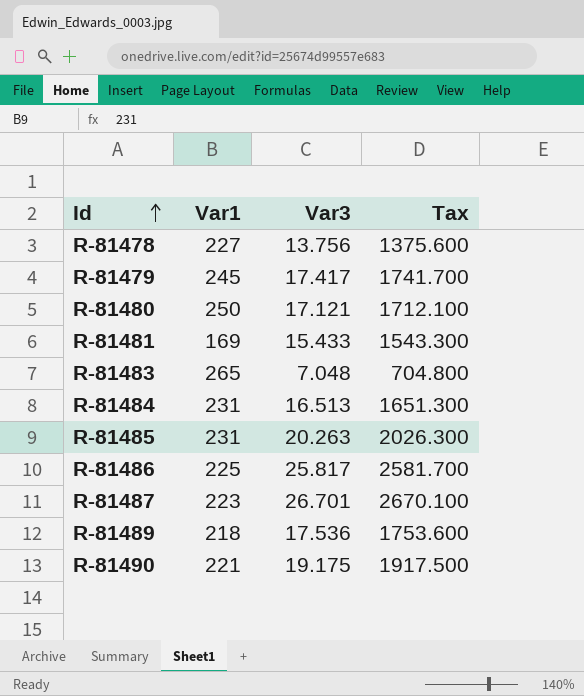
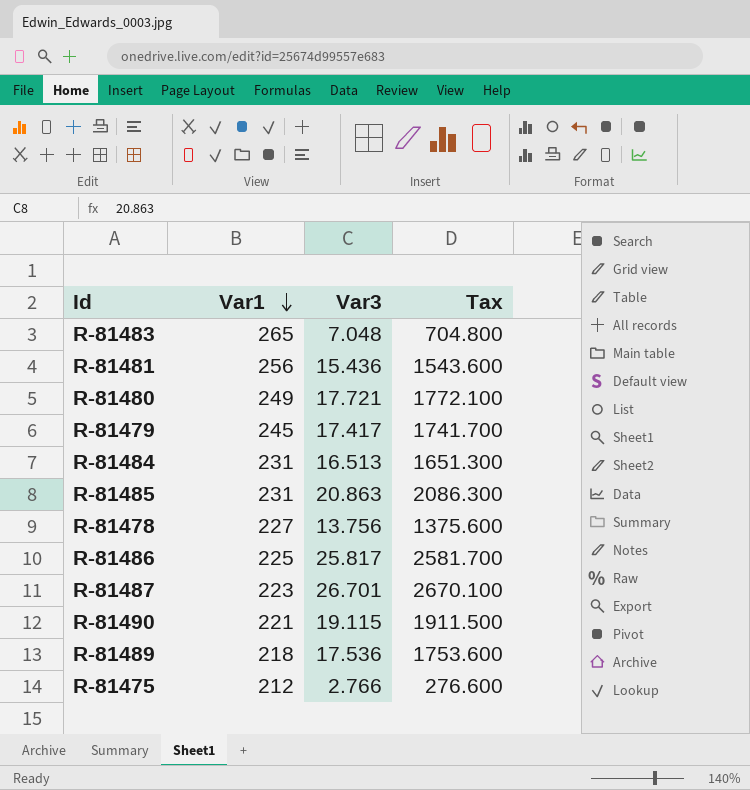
row order: Id ascending -> Var1 descending
R-81481 | Var1: 169 -> 256
R-81481 | Var3: 15.433 -> 15.436
R-81481 | Tax: 1543.300 -> 1543.600
R-81480 | Var1: 250 -> 249
R-81480 | Var3: 17.121 -> 17.721
R-81480 | Tax: 1712.100 -> 1772.100
R-81485 | Var3: 20.263 -> 20.863
R-81485 | Tax: 2026.300 -> 2086.300
R-81490 | Var3: 19.175 -> 19.115
R-81490 | Tax: 1917.500 -> 1911.500
row R-81475: none -> 212 | 2.766 | 276.600

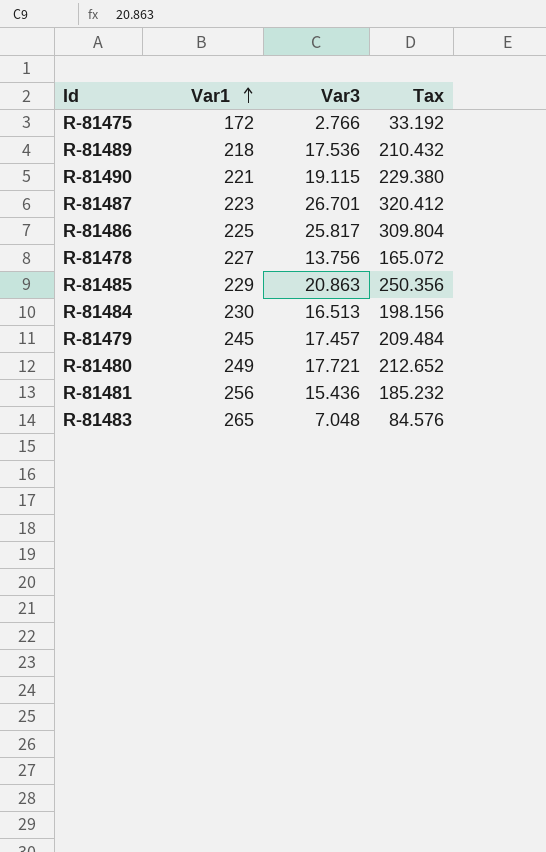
row order: Var1 descending -> Var1 ascending
column Tax | formula: [Var3] * 100 -> [Var3] * 12
R-81475 | Var1: 212 -> 172
R-81485 | Var1: 231 -> 229
R-81484 | Var1: 231 -> 230
R-81479 | Var3: 17.417 -> 17.457

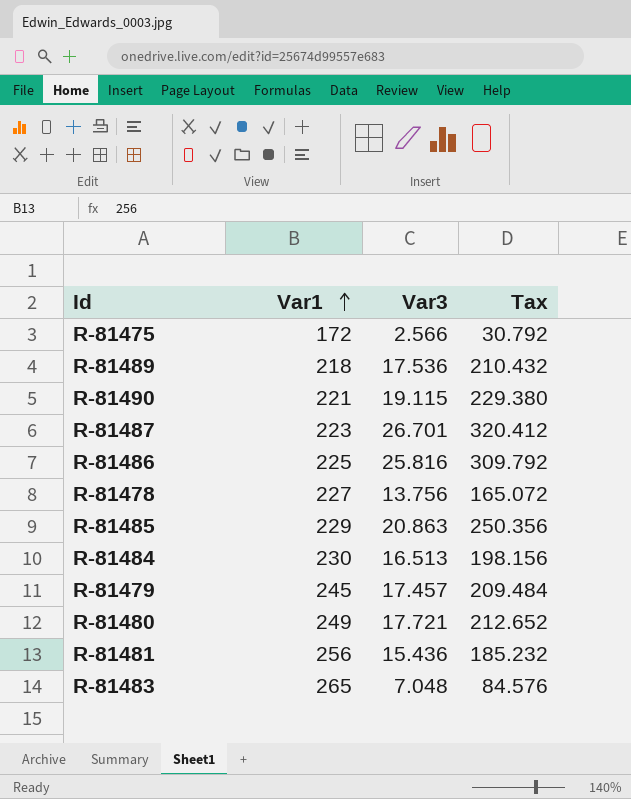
R-81475 | Var3: 2.766 -> 2.566
R-81475 | Tax: 33.192 -> 30.792
R-81486 | Var3: 25.817 -> 25.816
R-81486 | Tax: 309.804 -> 309.792

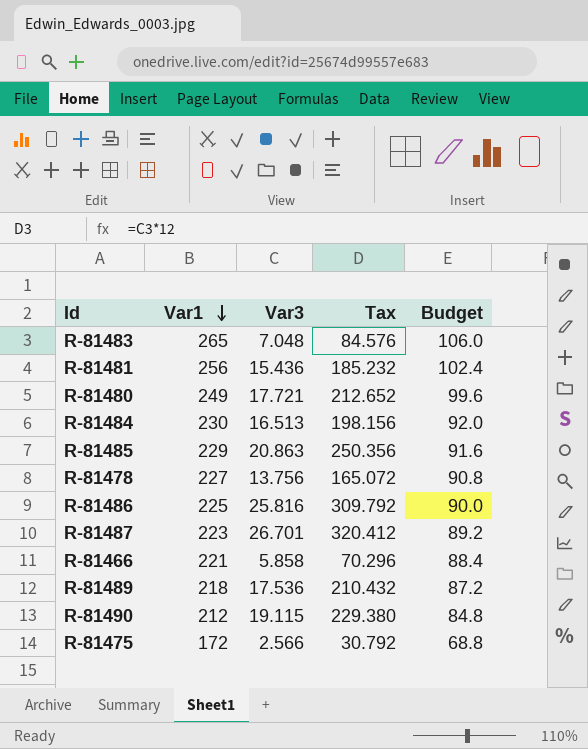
row order: Var1 ascending -> Var1 descending
column Budget | formula: none -> [Var1] * 0.4
row R-81479: 245 | 17.457 | 209.484 -> none
row R-81466: none -> 221 | 5.858 | 70.296 | 88.4
R-81490 | Var1: 221 -> 212

